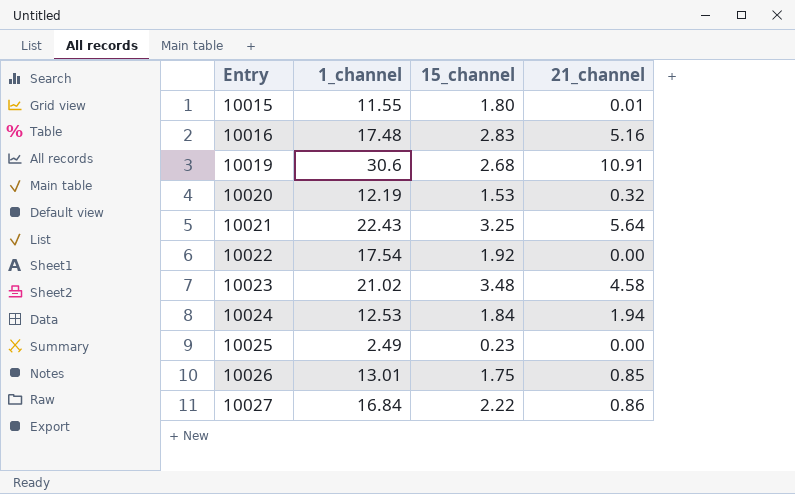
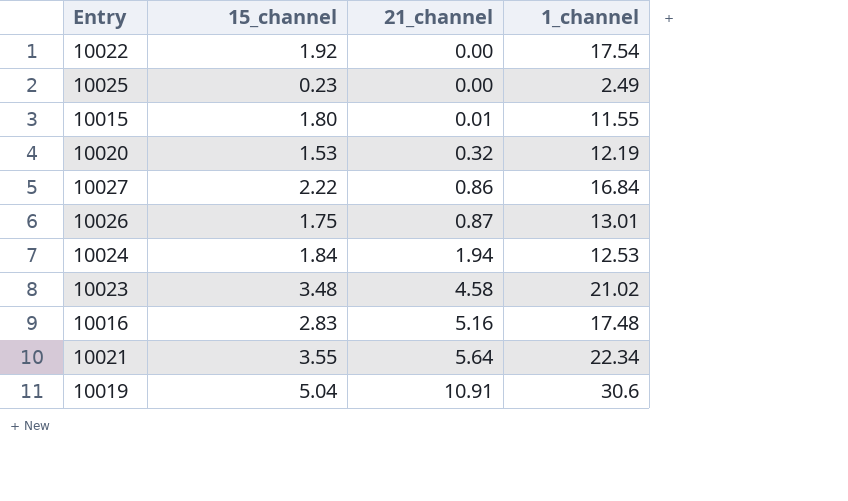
row order: Entry ascending -> 21_channel ascending
column 1_channel | position: 2 -> 4
10026 | 21_channel: 0.85 -> 0.87
10021 | 15_channel: 3.25 -> 3.55
10021 | 1_channel: 22.43 -> 22.34
10019 | 15_channel: 2.68 -> 5.04

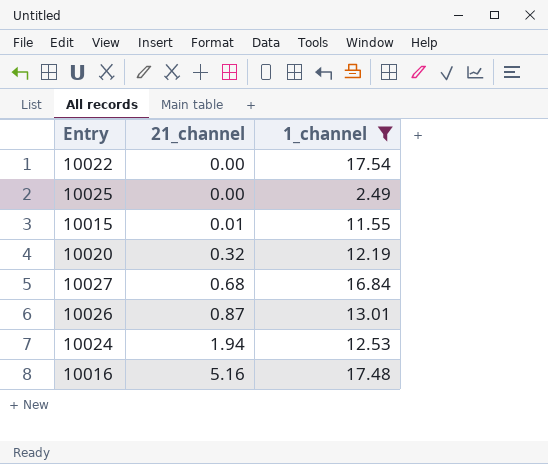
filter: none -> 1_channel <= 17.54
column 15_channel | position: 2 -> none
10027 | 21_channel: 0.86 -> 0.68

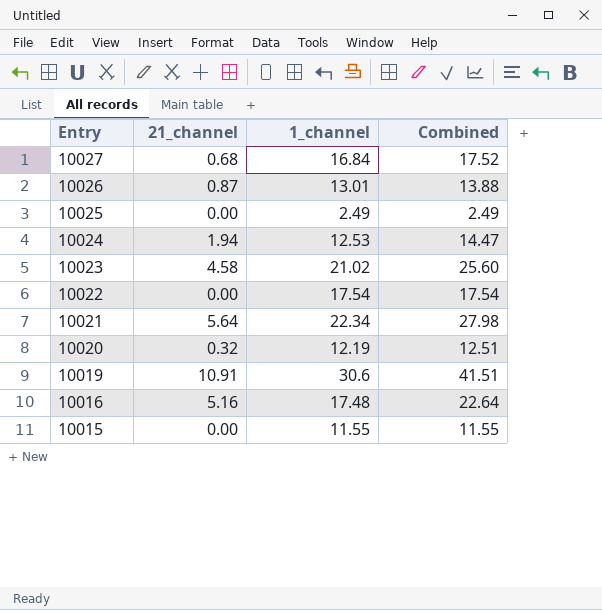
filter: 1_channel <= 17.54 -> none
row order: 21_channel ascending -> Entry descending
column Combined | formula: none -> [21_channel] + [1_channel]
10015 | 21_channel: 0.01 -> 0.00

